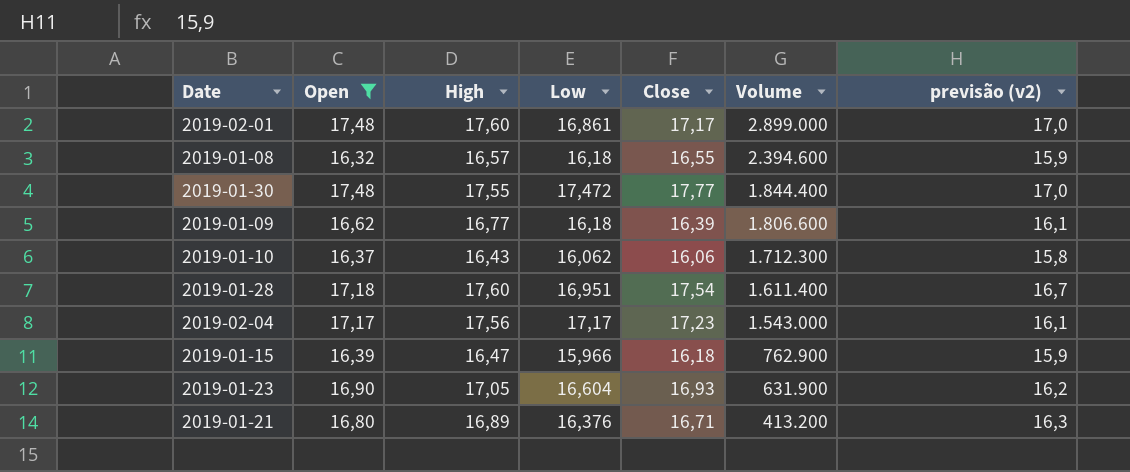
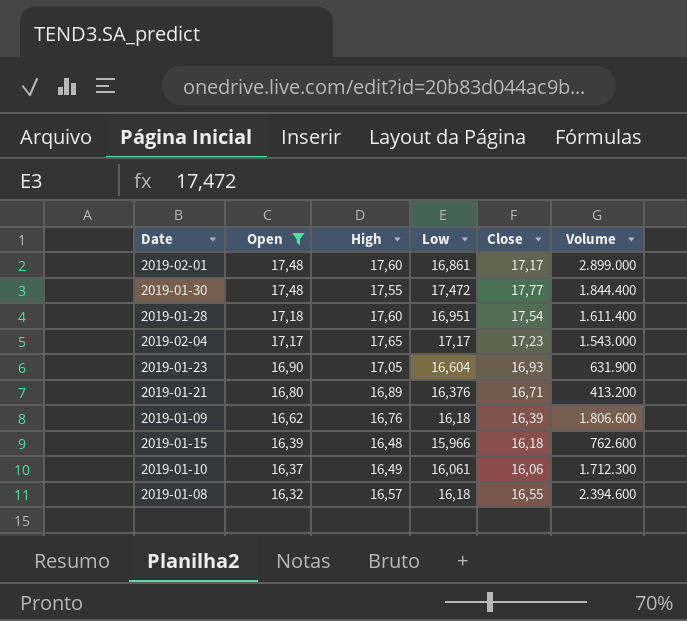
row order: Volume descending -> Open descending
column previsão (v2) | position: 7 -> none
2019-02-04 | High: 17,56 -> 17,65
2019-01-09 | High: 16,77 -> 16,76
2019-01-15 | High: 16,47 -> 16,48
2019-01-15 | Volume: 762.900 -> 762.600
2019-01-10 | High: 16,43 -> 16,49
2019-01-10 | Low: 16,062 -> 16,061

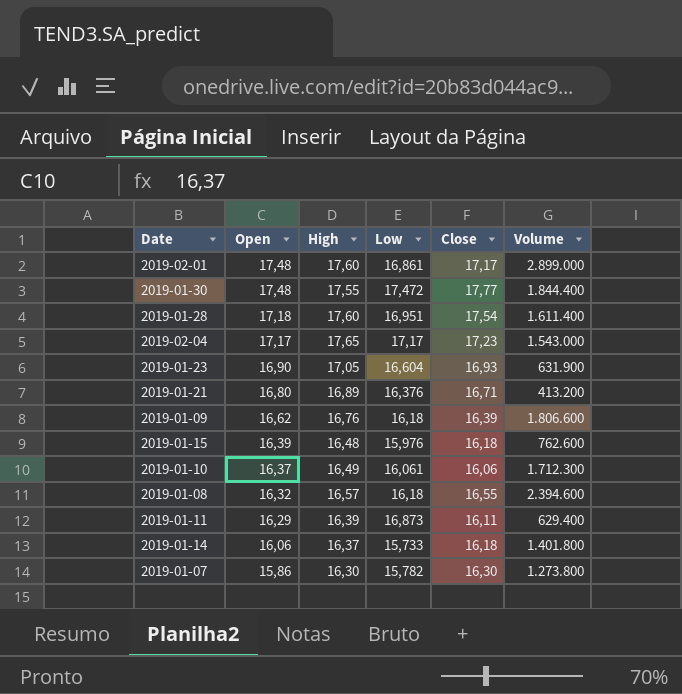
filter: Open >= 16,32 -> none
2019-01-15 | Low: 15,966 -> 15,976

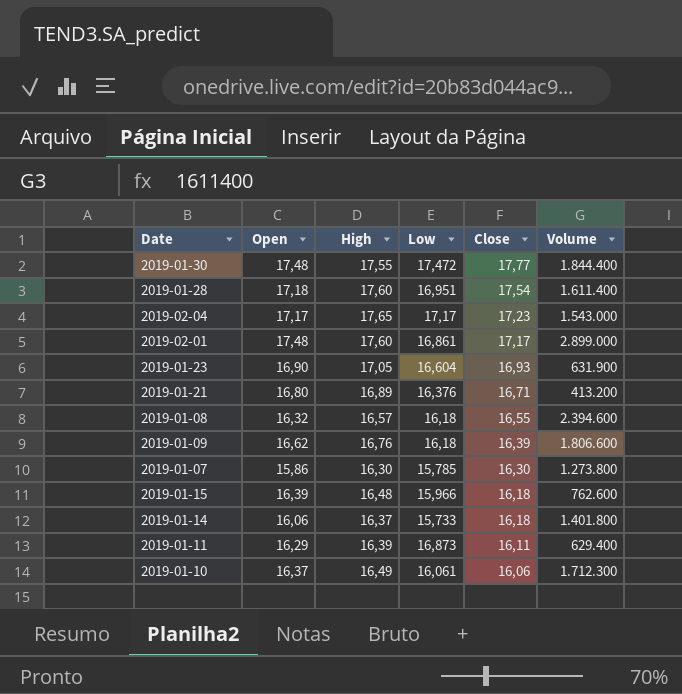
row order: Open descending -> Close descending
2019-01-07 | Low: 15,782 -> 15,785
2019-01-15 | Low: 15,976 -> 15,966

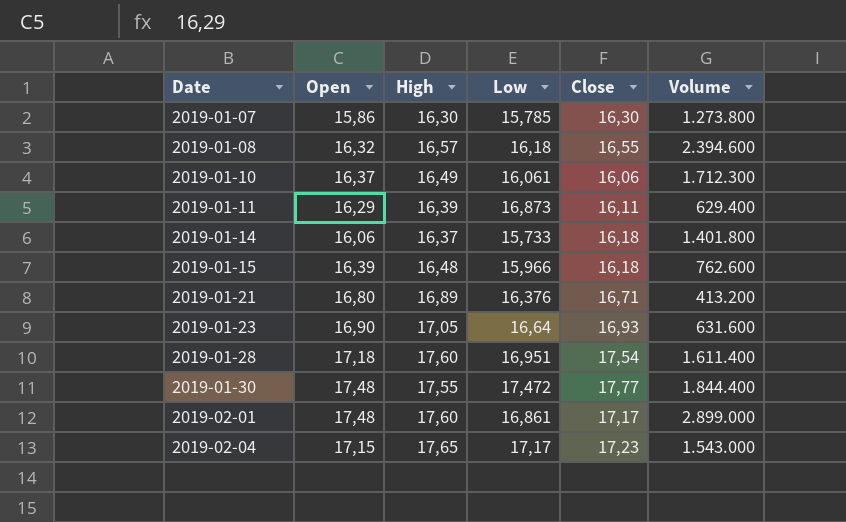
row order: Close descending -> Date ascending
row 2019-01-09: 16,62 | 16,76 | 16,18 | 16,39 | 1.806.600 -> none
2019-01-23 | Low: 16,604 -> 16,64
2019-01-23 | Volume: 631.900 -> 631.600
2019-02-04 | Open: 17,17 -> 17,15

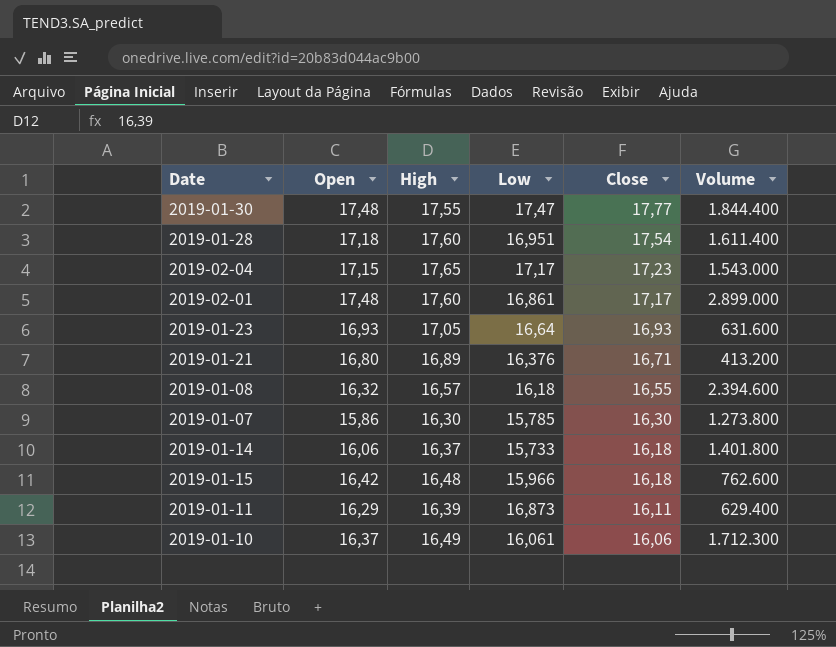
row order: Date ascending -> Close descending
2019-01-30 | Low: 17,472 -> 17,47
2019-01-23 | Open: 16,90 -> 16,93
2019-01-15 | Open: 16,39 -> 16,42

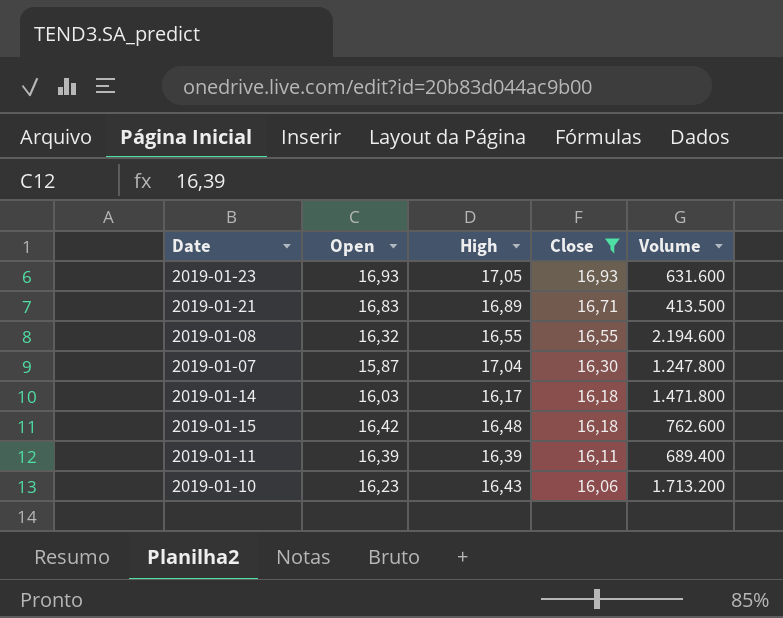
filter: none -> Close <= 16,93
column Low | position: 4 -> none
2019-01-21 | Open: 16,80 -> 16,83
2019-01-21 | Volume: 413.200 -> 413.500
2019-01-08 | High: 16,57 -> 16,55
2019-01-08 | Volume: 2.394.600 -> 2.194.600
2019-01-07 | Open: 15,86 -> 15,87
2019-01-07 | High: 16,30 -> 17,04
2019-01-07 | Volume: 1.273.800 -> 1.247.800
2019-01-14 | Open: 16,06 -> 16,03
2019-01-14 | High: 16,37 -> 16,17
2019-01-14 | Volume: 1.401.800 -> 1.471.800
2019-01-11 | Open: 16,29 -> 16,39
2019-01-11 | Volume: 629.400 -> 689.400
2019-01-10 | Open: 16,37 -> 16,23
2019-01-10 | High: 16,49 -> 16,43
2019-01-10 | Volume: 1.712.300 -> 1.713.200

